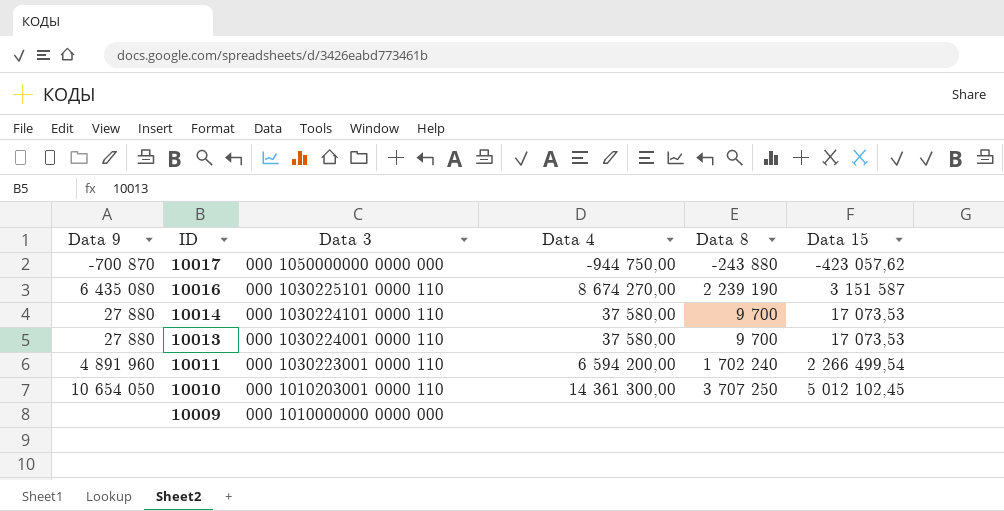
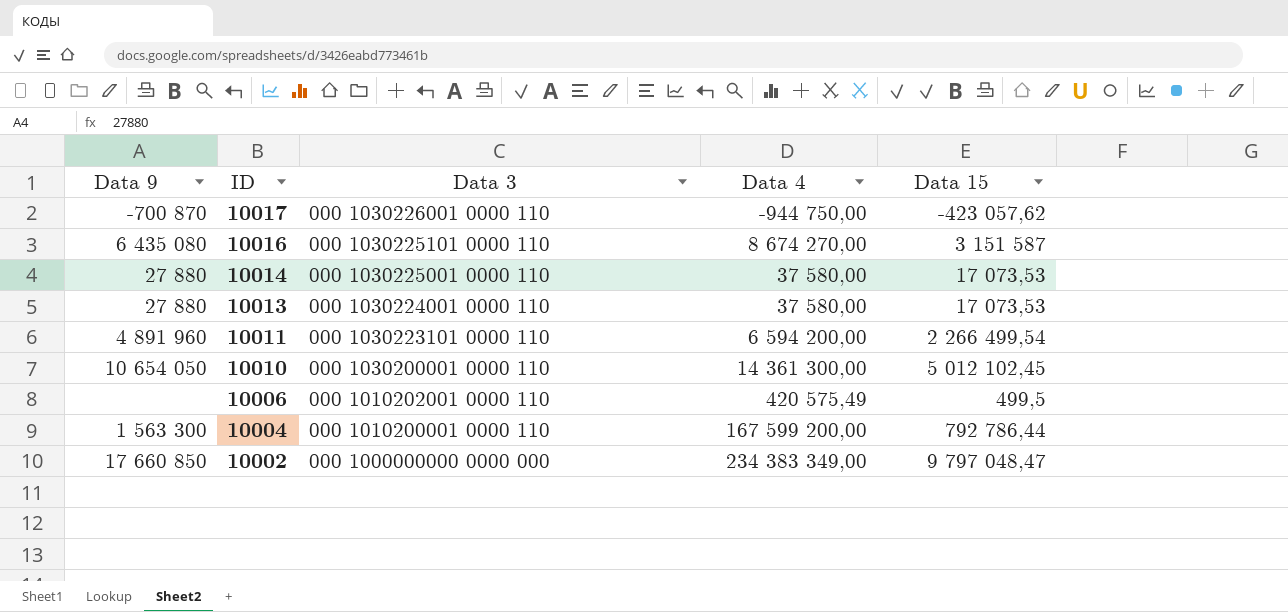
column Data 8 | position: 5 -> none
row 10009: none | 000 1010000000 0000 000 | none | none | none -> none
10017 | Data 3: 000 1050000000 0000 000 -> 000 1030226001 0000 110
10014 | Data 3: 000 1030224101 0000 110 -> 000 1030225001 0000 110
10011 | Data 3: 000 1030223001 0000 110 -> 000 1030223101 0000 110
10010 | Data 3: 000 1010203001 0000 110 -> 000 1030200001 0000 110
row 10006: none -> none | 000 1010202001 0000 110 | 420 575,49 | 499,5
row 10004: none -> 1 563 300 | 000 1010200001 0000 110 | 167 599 200,00 | 792 786,44
row 10002: none -> 17 660 850 | 000 1000000000 0000 000 | 234 383 349,00 | 9 797 048,47

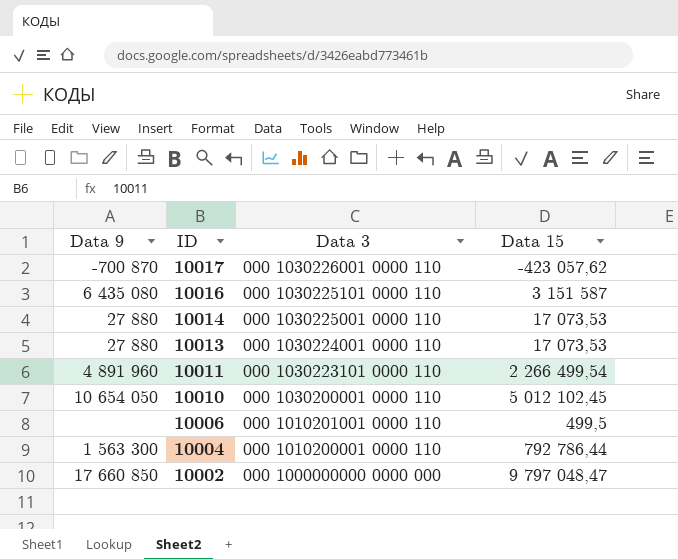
column Data 4 | position: 4 -> none
10006 | Data 3: 000 1010202001 0000 110 -> 000 1010201001 0000 110

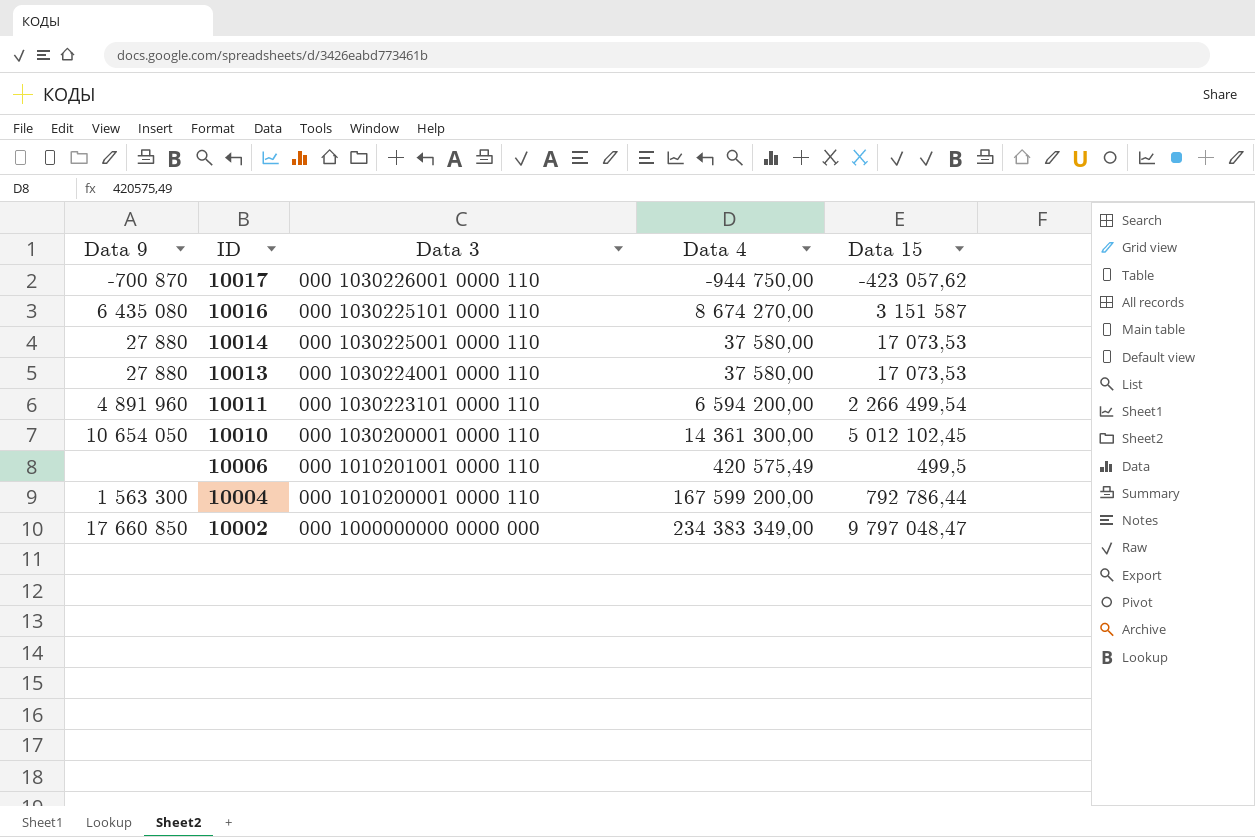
column Data 4 | position: none -> 4

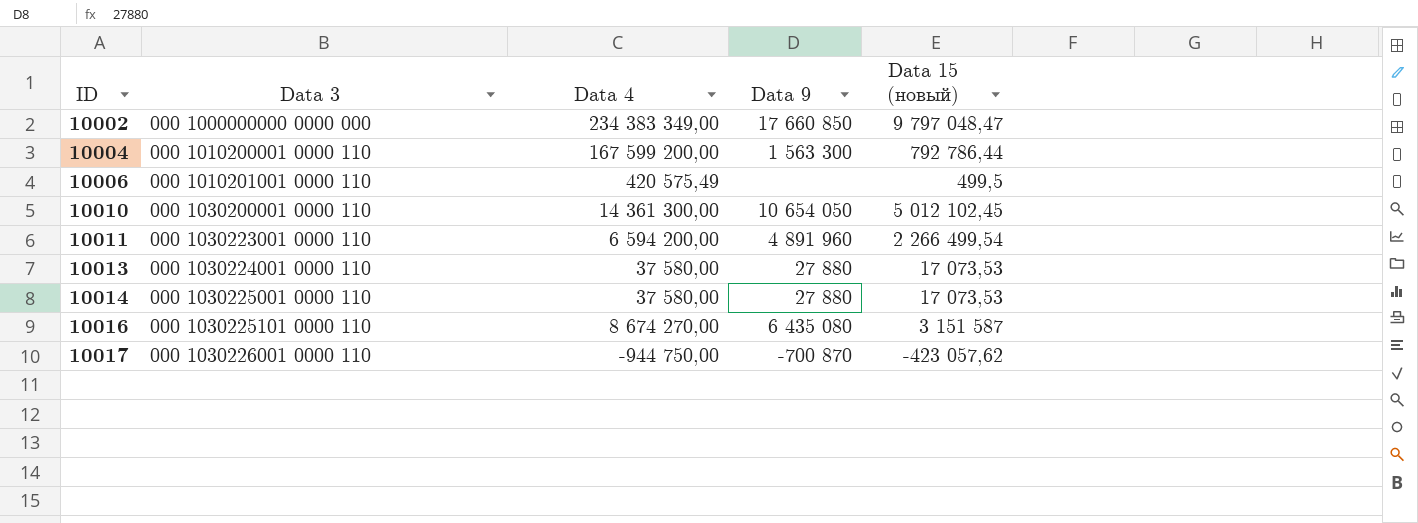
row order: ID descending -> ID ascending
column Data 9 | position: 1 -> 4
column name: Data 15 -> Data 15 (новый)
10011 | Data 3: 000 1030223101 0000 110 -> 000 1030223001 0000 110

